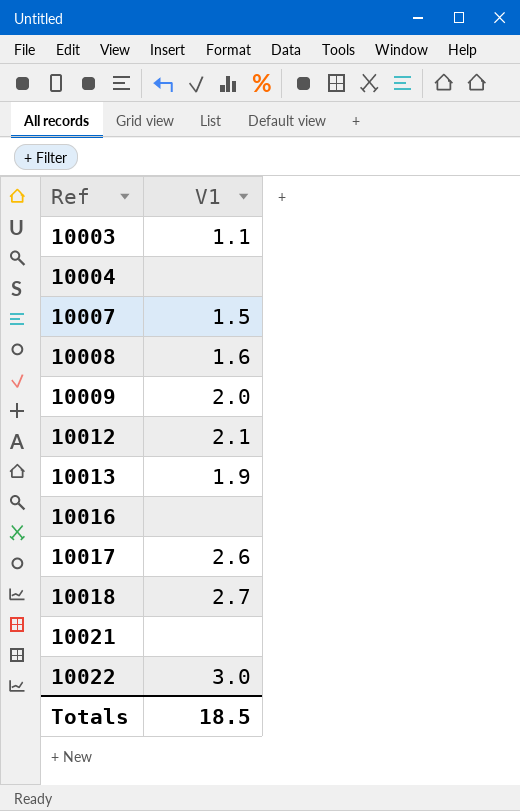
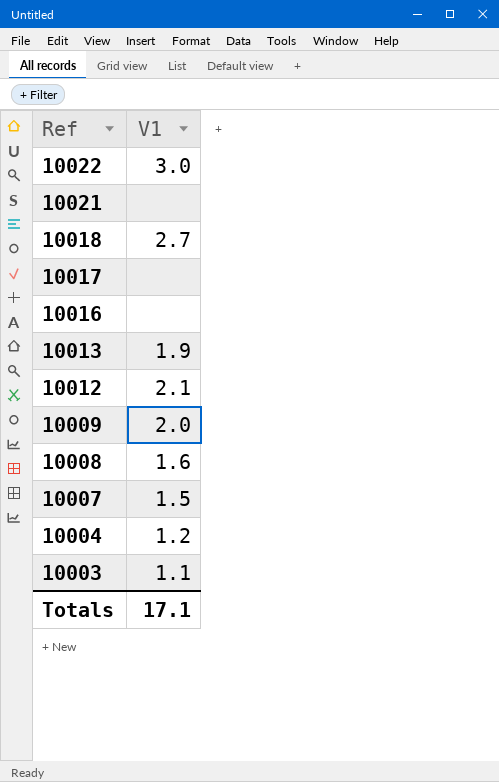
row order: Ref ascending -> Ref descending
10017 | V1: 2.6 -> none
10004 | V1: none -> 1.2
Totals | V1: 18.5 -> 17.1

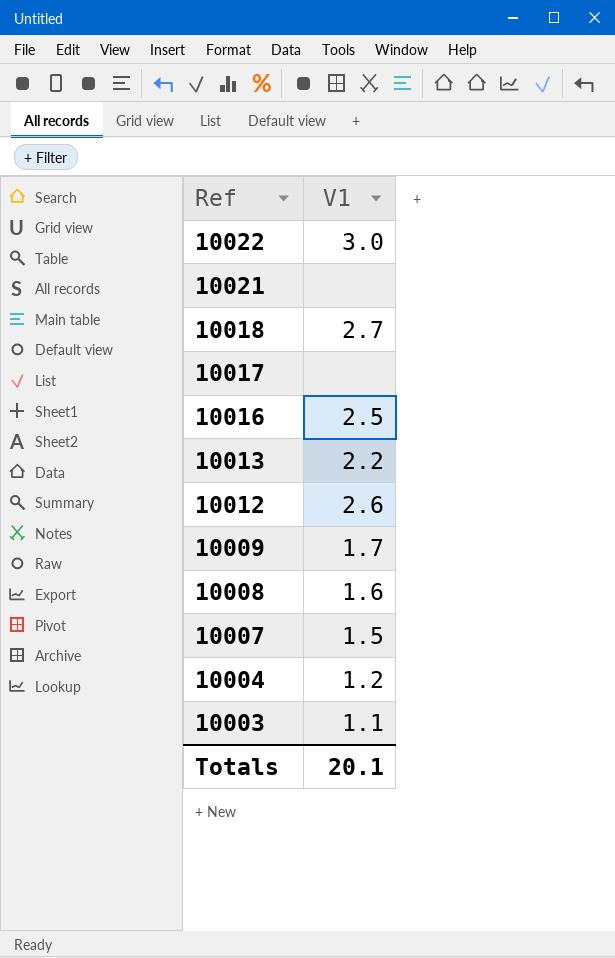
10016 | V1: none -> 2.5
10013 | V1: 1.9 -> 2.2
10012 | V1: 2.1 -> 2.6
10009 | V1: 2.0 -> 1.7
Totals | V1: 17.1 -> 20.1

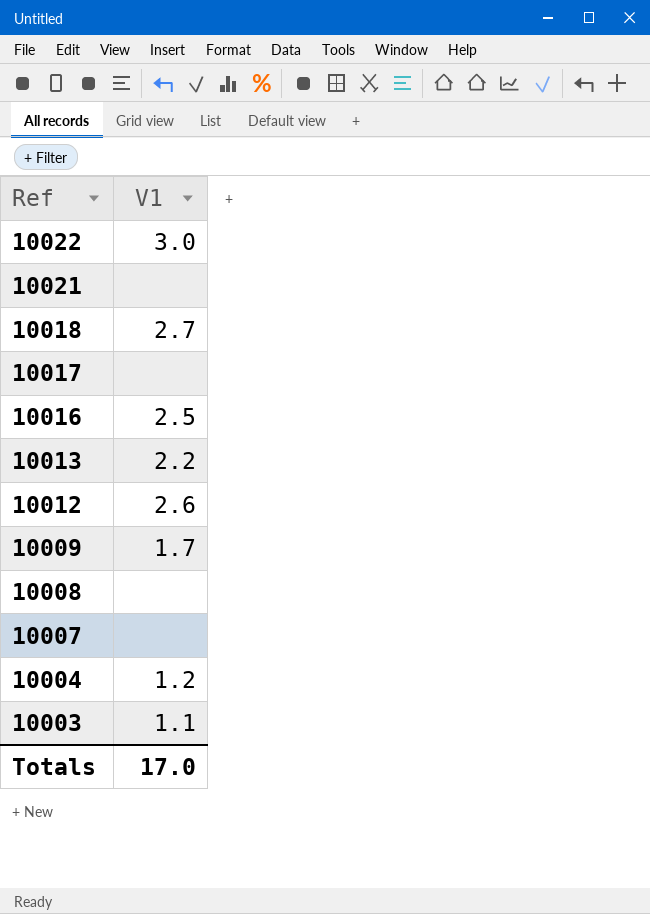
10008 | V1: 1.6 -> none
10007 | V1: 1.5 -> none
Totals | V1: 20.1 -> 17.0

